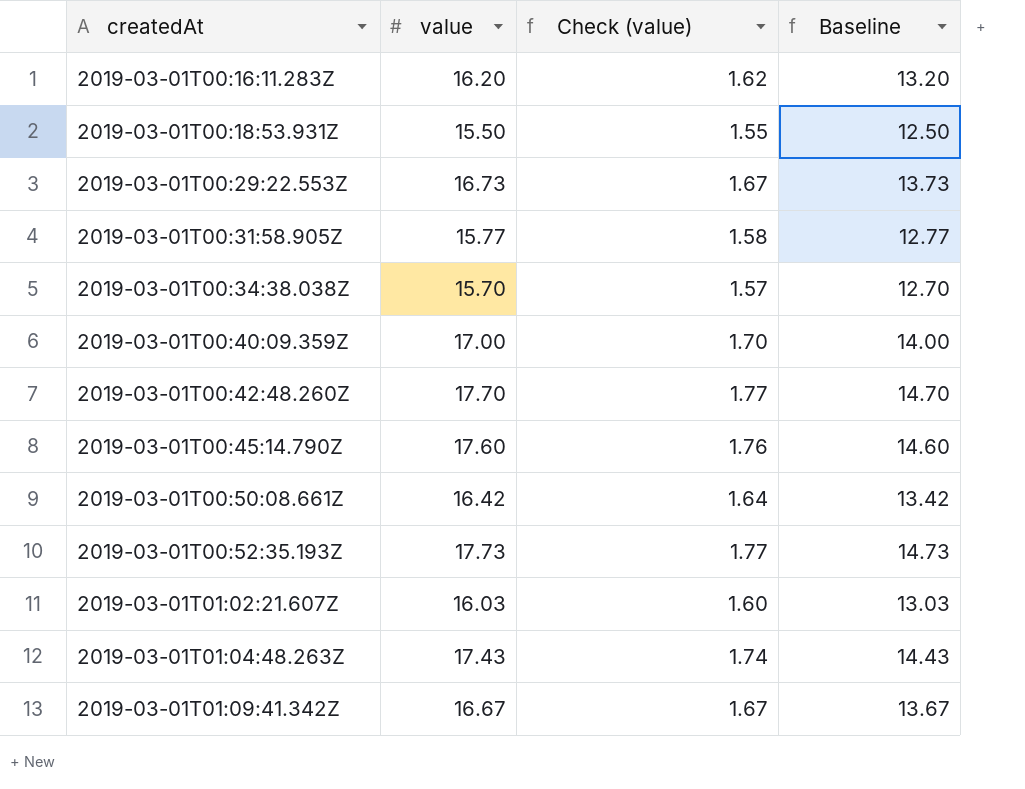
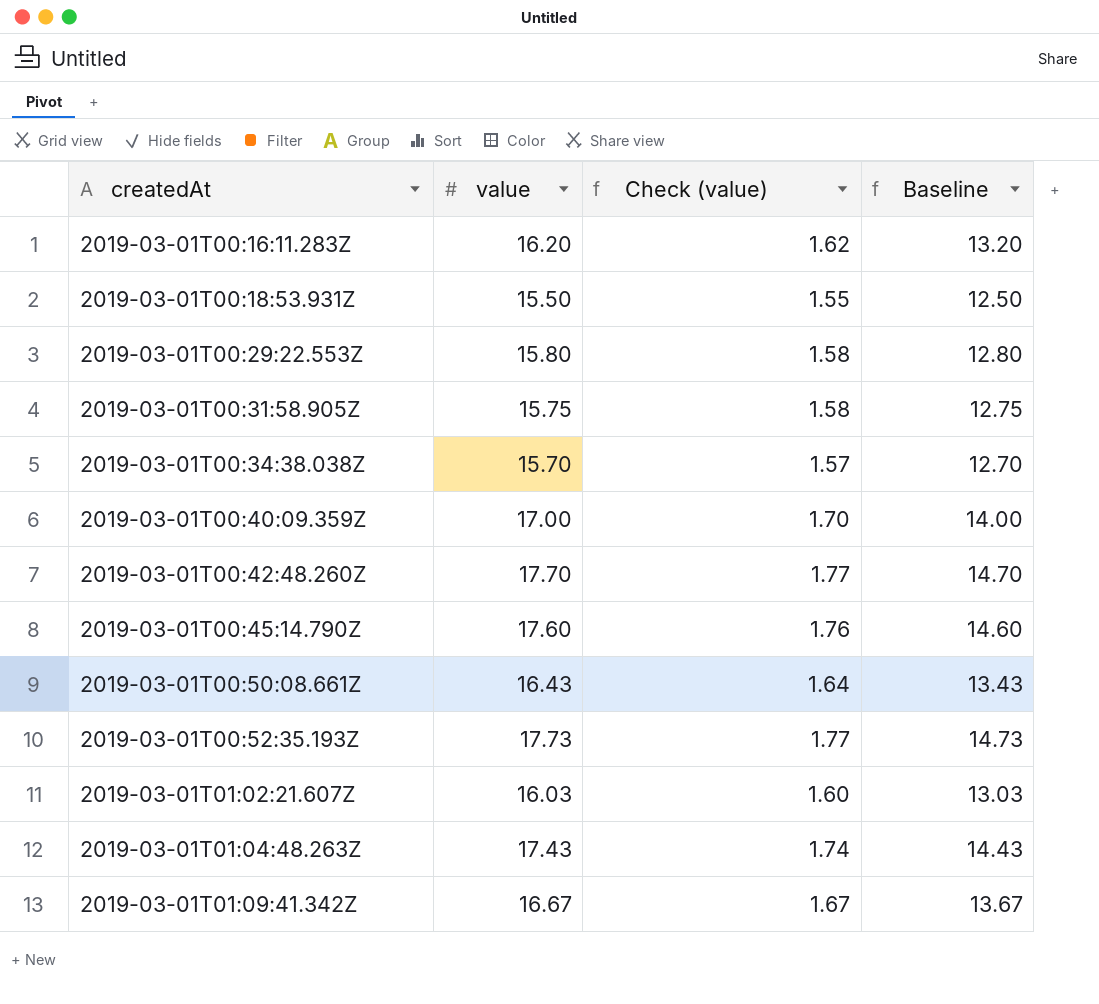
2019-03-01T00:29:22.553Z | value: 16.73 -> 15.80
2019-03-01T00:29:22.553Z | Check (value): 1.67 -> 1.58
2019-03-01T00:29:22.553Z | Baseline: 13.73 -> 12.80
2019-03-01T00:31:58.905Z | value: 15.77 -> 15.75
2019-03-01T00:31:58.905Z | Baseline: 12.77 -> 12.75
2019-03-01T00:50:08.661Z | value: 16.42 -> 16.43
2019-03-01T00:50:08.661Z | Baseline: 13.42 -> 13.43

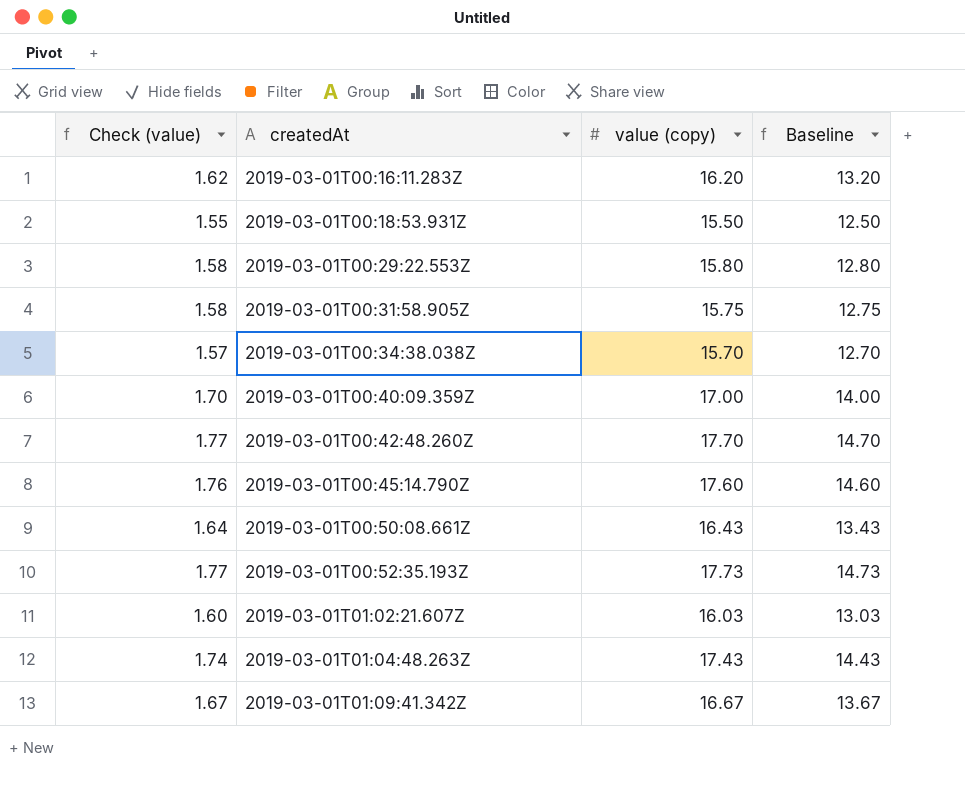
column Check (value) | position: 3 -> 1
column name: value -> value (copy)

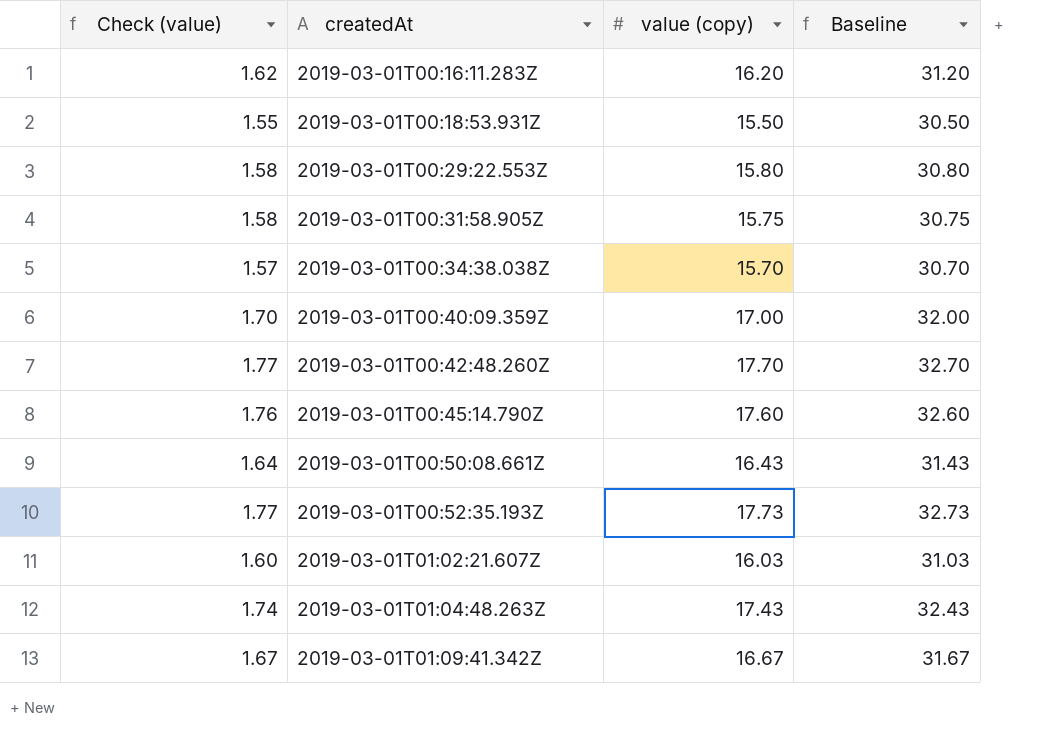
column Baseline | formula: [value (copy)] - 3 -> [value (copy)] + 15

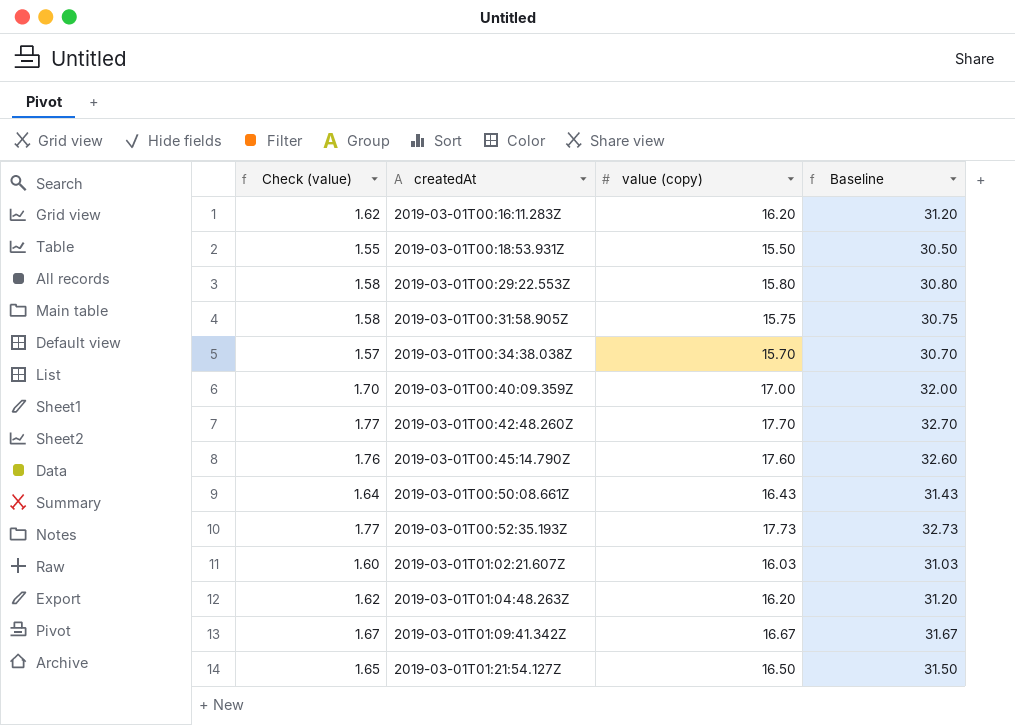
2019-03-01T01:04:48.263Z | Check (value): 1.74 -> 1.62
2019-03-01T01:04:48.263Z | value (copy): 17.43 -> 16.20
2019-03-01T01:04:48.263Z | Baseline: 32.43 -> 31.20
row 2019-03-01T01:21:54.127Z: none -> 1.65 | 16.50 | 31.50

